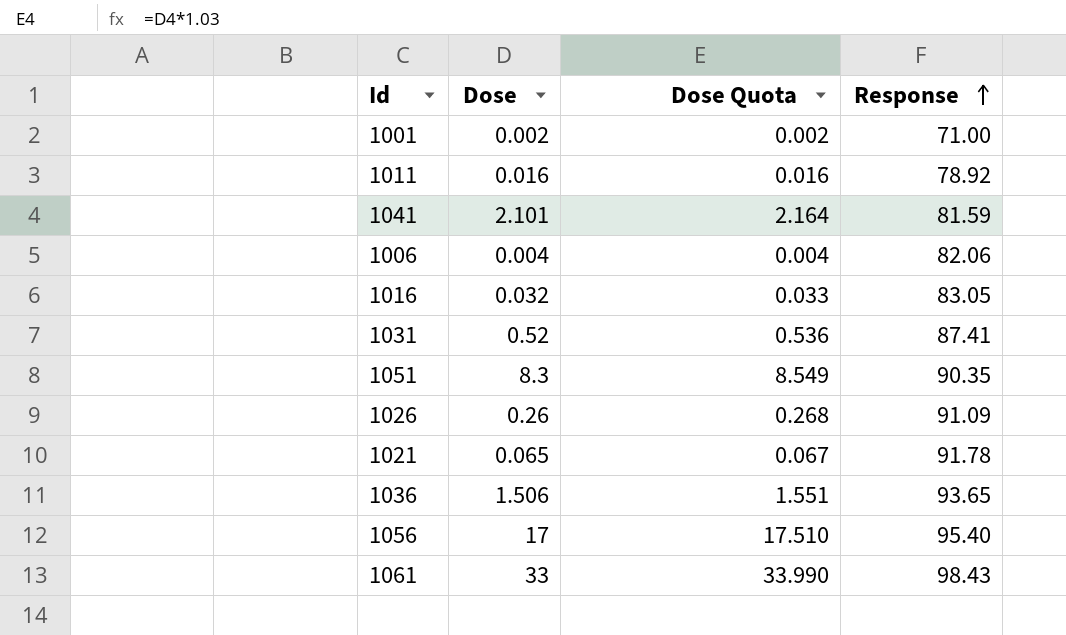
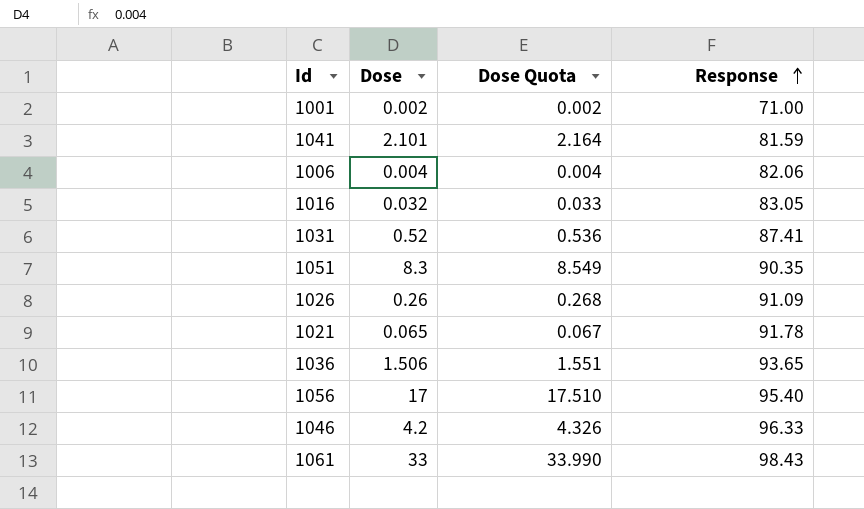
row 1011: 0.016 | 0.016 | 78.92 -> none
row 1046: none -> 4.2 | 4.326 | 96.33

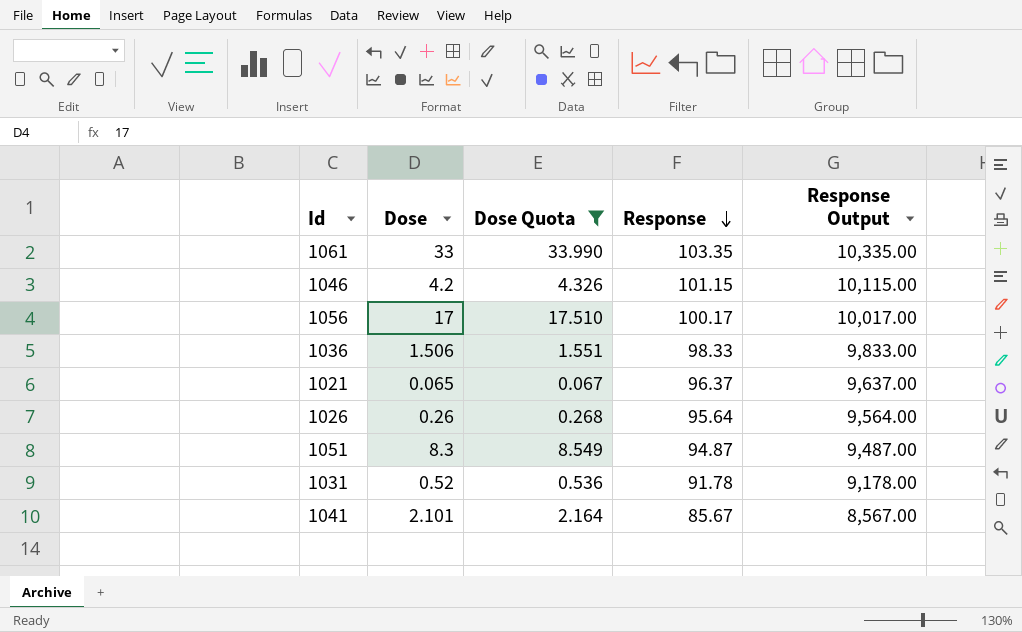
filter: none -> Dose Quota >= 0.067
row order: Response ascending -> Response descending
column Response Output | formula: none -> [Response] * 100
1061 | Response: 98.43 -> 103.35
1046 | Response: 96.33 -> 101.15
1056 | Response: 95.40 -> 100.17
1036 | Response: 93.65 -> 98.33
1021 | Response: 91.78 -> 96.37
1026 | Response: 91.09 -> 95.64
1051 | Response: 90.35 -> 94.87
1031 | Response: 87.41 -> 91.78
1041 | Response: 81.59 -> 85.67

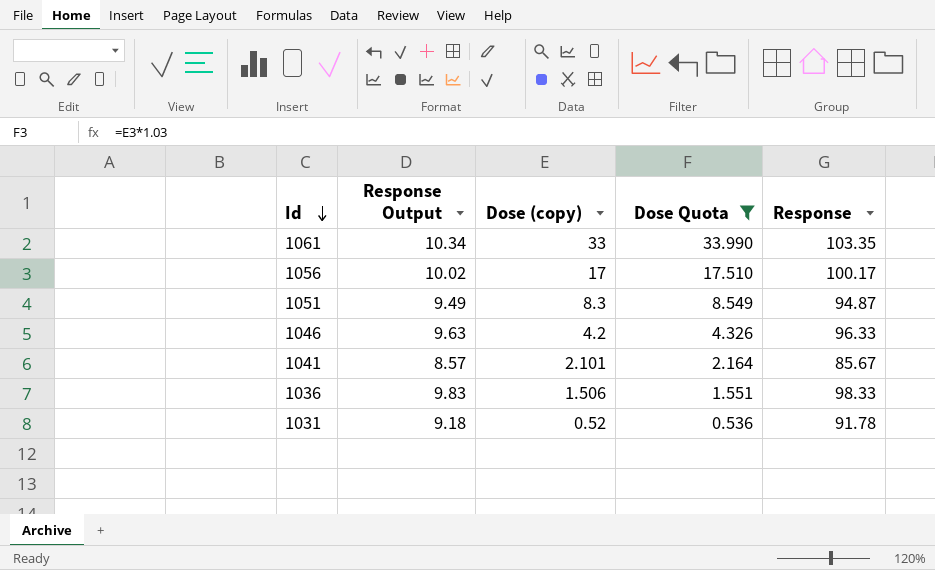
row order: Response descending -> Id descending
column Response Output | formula: [Response] * 100 -> [Response] * 0.1
column Response Output | position: 5 -> 2
column name: Dose -> Dose (copy)
row 1021: 0.065 | 0.067 | 96.37 | 9,637.00 -> none
row 1026: 0.26 | 0.268 | 95.64 | 9,564.00 -> none
1046 | Response: 101.15 -> 96.33

